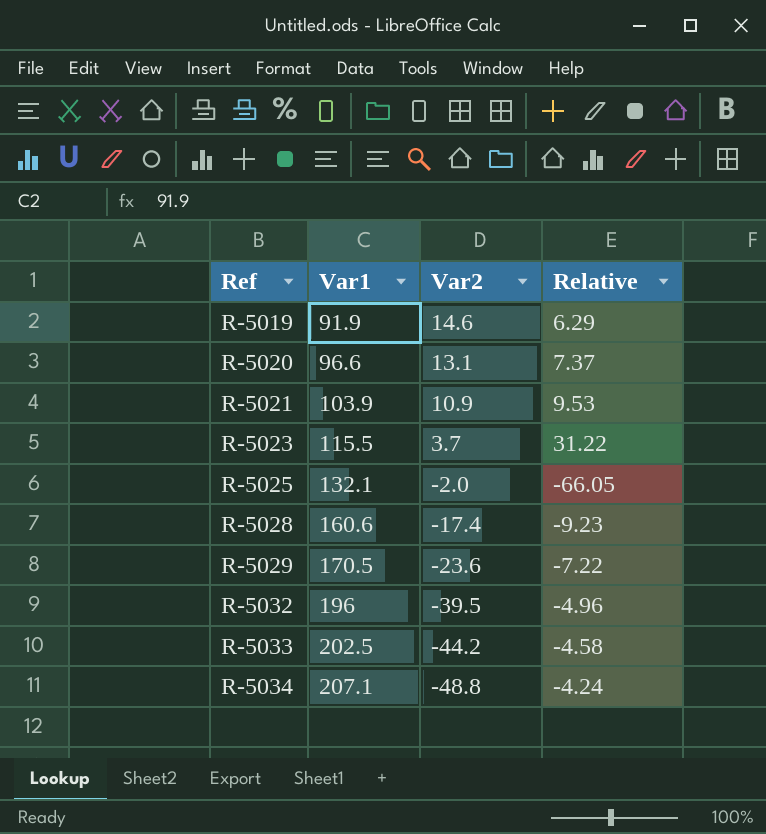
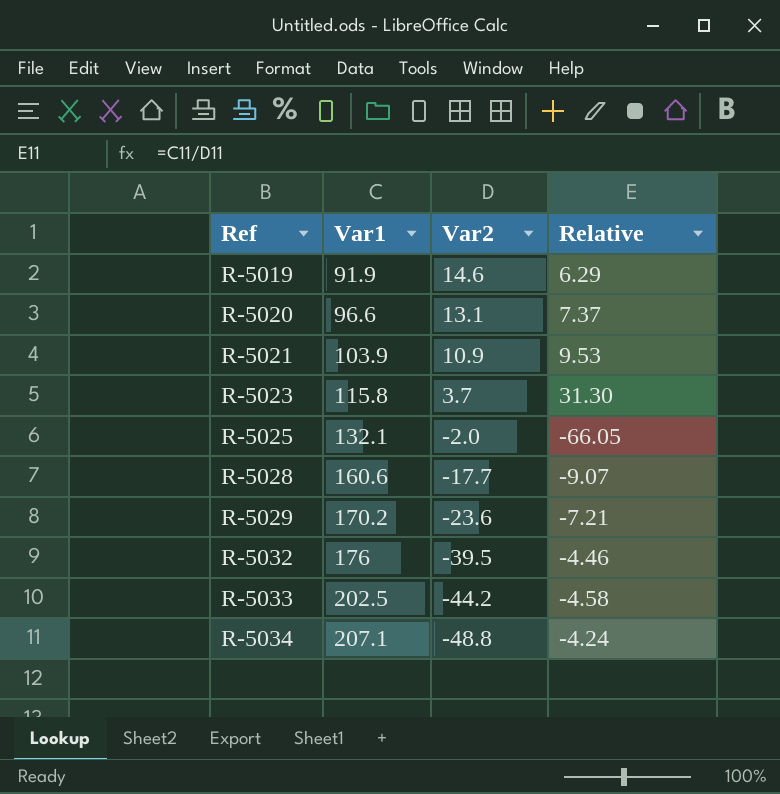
R-5023 | Var1: 115.5 -> 115.8
R-5023 | Relative: 31.22 -> 31.30
R-5028 | Var2: -17.4 -> -17.7
R-5028 | Relative: -9.23 -> -9.07
R-5029 | Var1: 170.5 -> 170.2
R-5029 | Relative: -7.22 -> -7.21
R-5032 | Var1: 196 -> 176
R-5032 | Relative: -4.96 -> -4.46

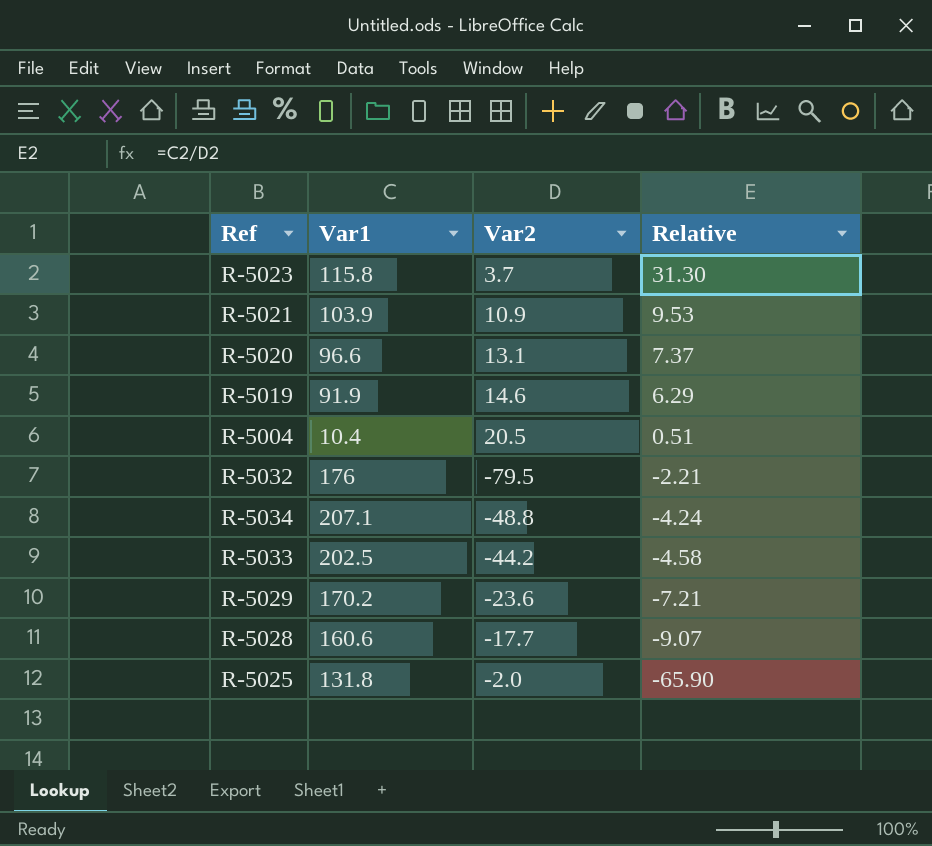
row order: Ref ascending -> Relative descending
row R-5004: none -> 10.4 | 20.5 | 0.51
R-5032 | Var2: -39.5 -> -79.5
R-5032 | Relative: -4.46 -> -2.21
R-5025 | Var1: 132.1 -> 131.8
R-5025 | Relative: -66.05 -> -65.90

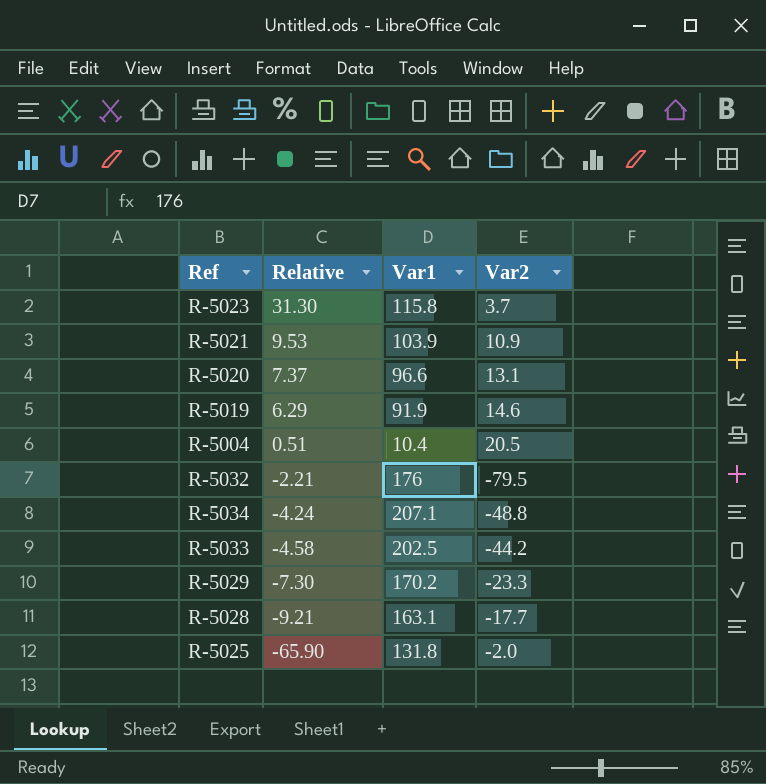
column Relative | position: 4 -> 2
R-5029 | Relative: -7.21 -> -7.30
R-5029 | Var2: -23.6 -> -23.3
R-5028 | Relative: -9.07 -> -9.21
R-5028 | Var1: 160.6 -> 163.1

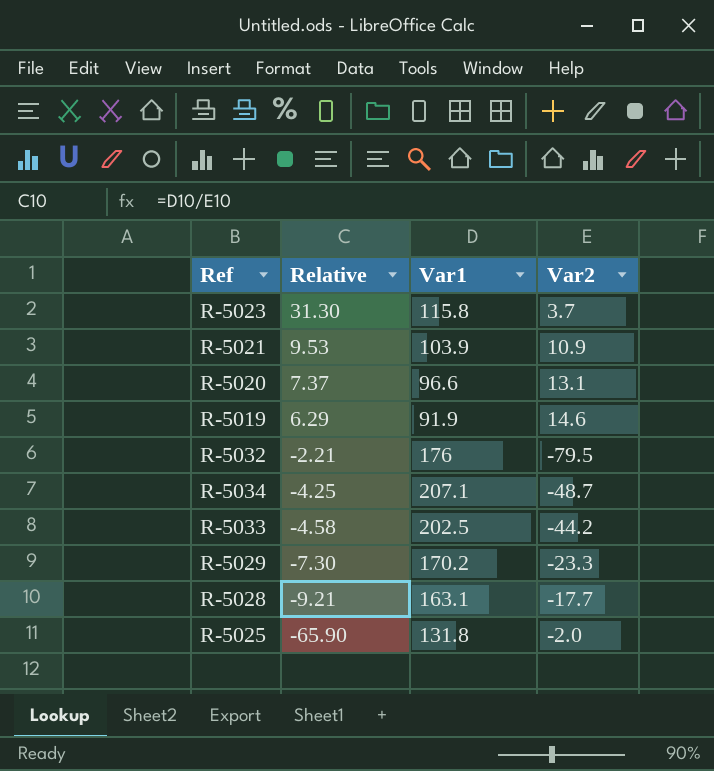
row R-5004: 0.51 | 10.4 | 20.5 -> none
R-5034 | Relative: -4.24 -> -4.25
R-5034 | Var2: -48.8 -> -48.7

